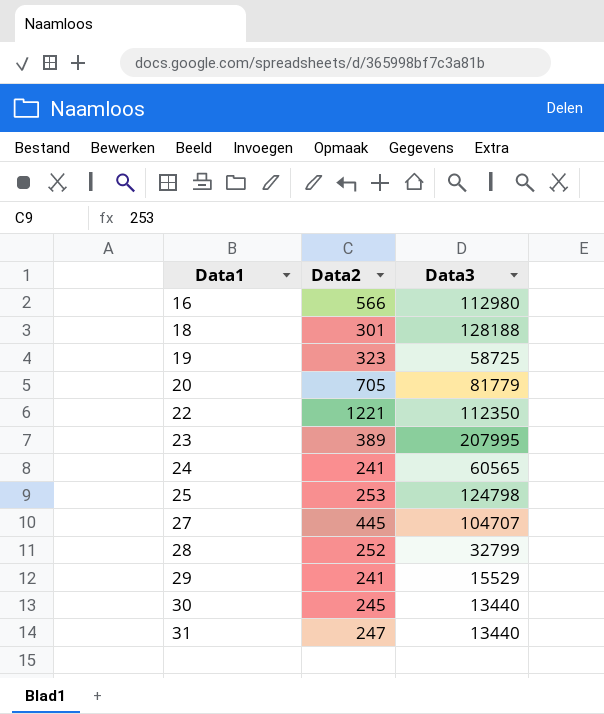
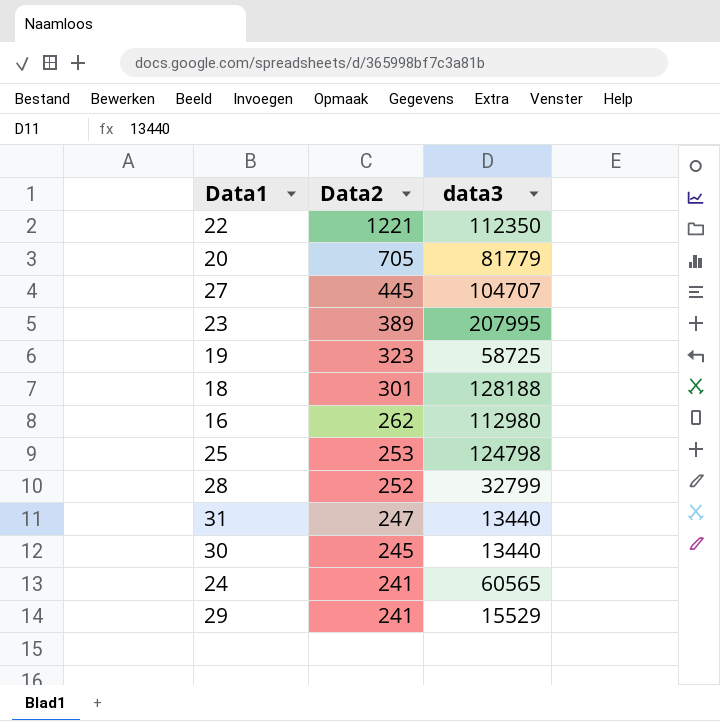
row order: Data1 ascending -> Data2 descending
column name: Data3 -> data3
16 | Data2: 566 -> 262

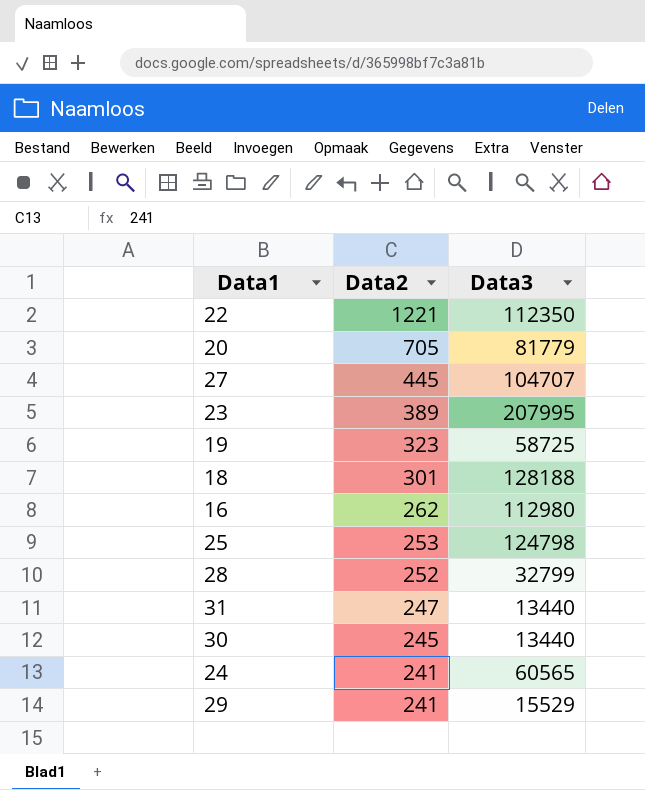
column name: data3 -> Data3

